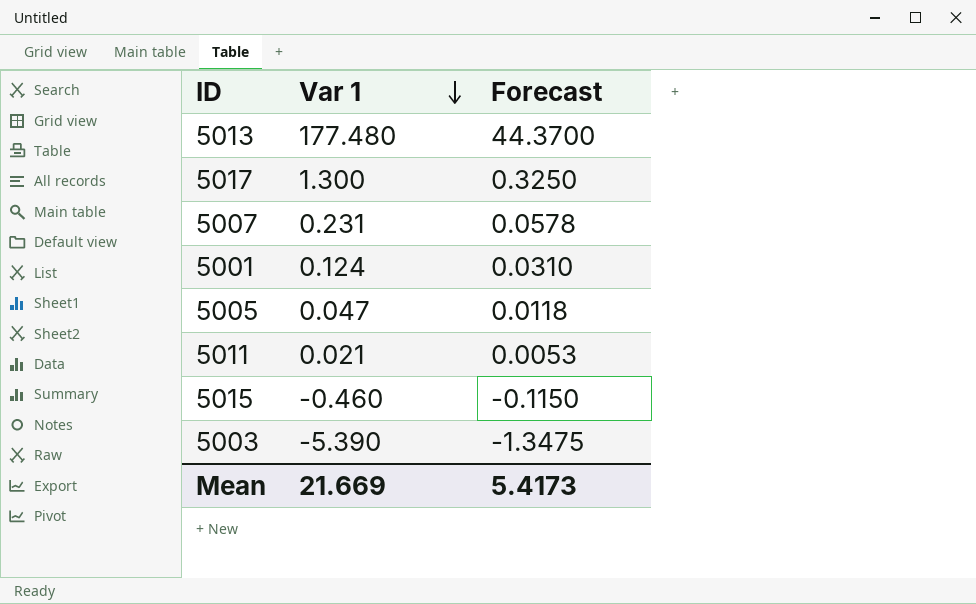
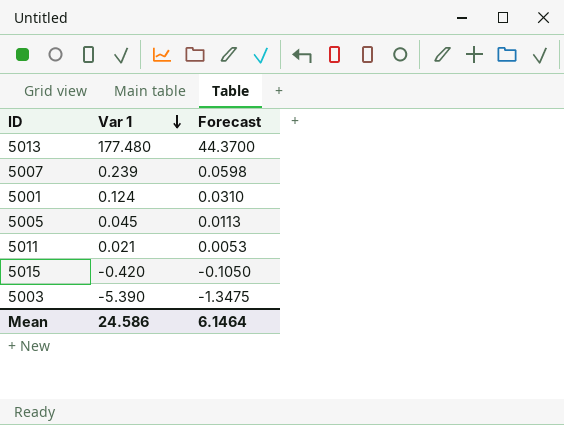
row 5017: 1.300 | 0.3250 -> none
5007 | Var 1: 0.231 -> 0.239
5007 | Forecast: 0.0578 -> 0.0598
5005 | Var 1: 0.047 -> 0.045
5005 | Forecast: 0.0118 -> 0.0113
5015 | Var 1: -0.460 -> -0.420
5015 | Forecast: -0.1150 -> -0.1050
Mean | Var 1: 21.669 -> 24.586
Mean | Forecast: 5.4173 -> 6.1464

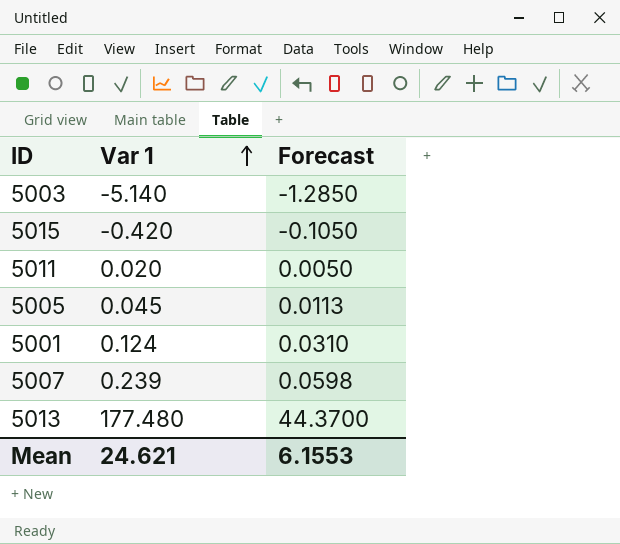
row order: Var 1 descending -> Var 1 ascending
5003 | Var 1: -5.390 -> -5.140
5003 | Forecast: -1.3475 -> -1.2850
5011 | Var 1: 0.021 -> 0.020
5011 | Forecast: 0.0053 -> 0.0050
Mean | Var 1: 24.586 -> 24.621
Mean | Forecast: 6.1464 -> 6.1553

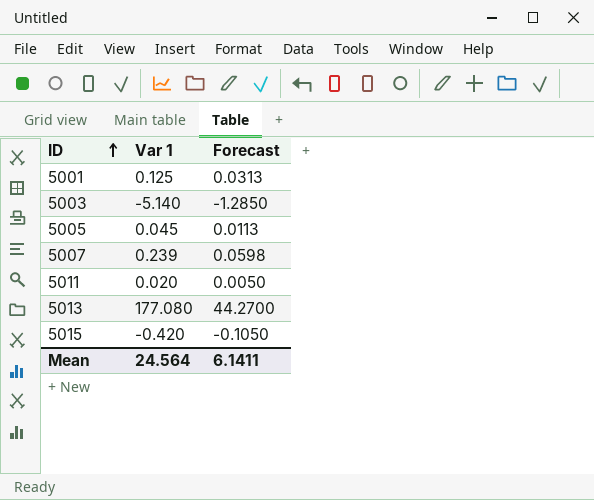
row order: Var 1 ascending -> ID ascending
5001 | Var 1: 0.124 -> 0.125
5001 | Forecast: 0.0310 -> 0.0313
5013 | Var 1: 177.480 -> 177.080
5013 | Forecast: 44.3700 -> 44.2700
Mean | Var 1: 24.621 -> 24.564
Mean | Forecast: 6.1553 -> 6.1411

